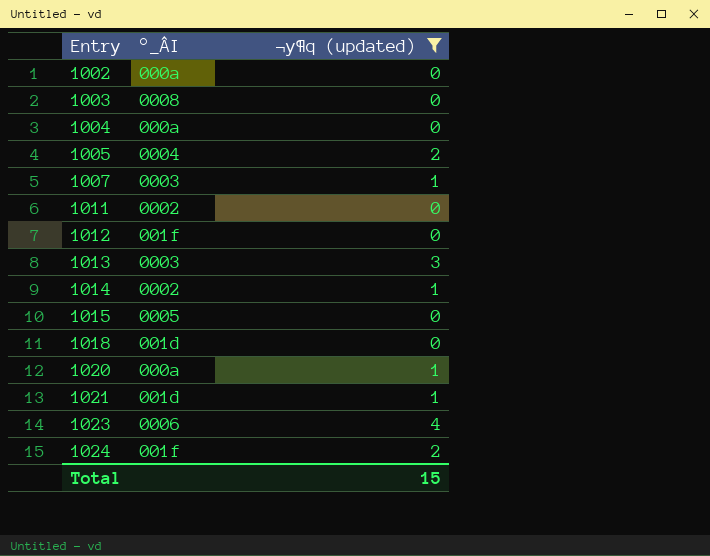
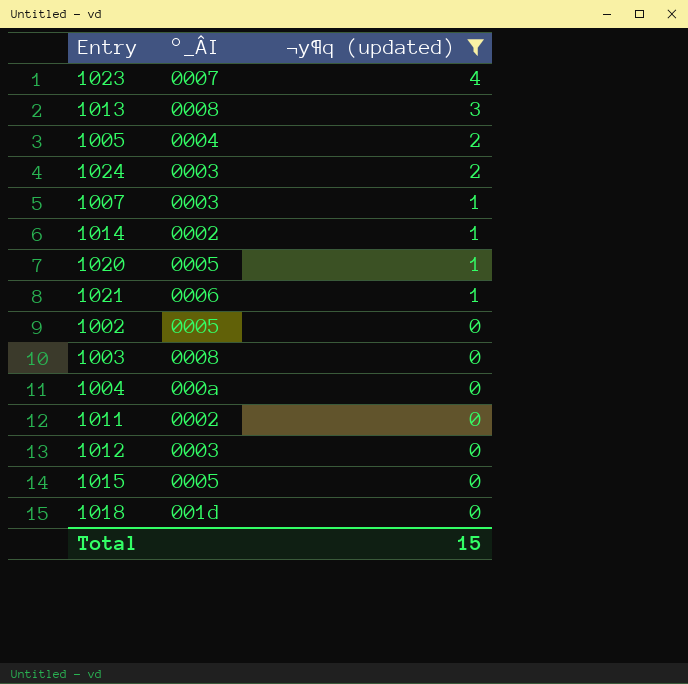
row order: Entry ascending -> ¬y¶q (updated) descending
1023 | °_ÂI: 0006 -> 0007
1013 | °_ÂI: 0003 -> 0008
1024 | °_ÂI: 001f -> 0003
1020 | °_ÂI: 000a -> 0005
1021 | °_ÂI: 001d -> 0006
1002 | °_ÂI: 000a -> 0005
1012 | °_ÂI: 001f -> 0003

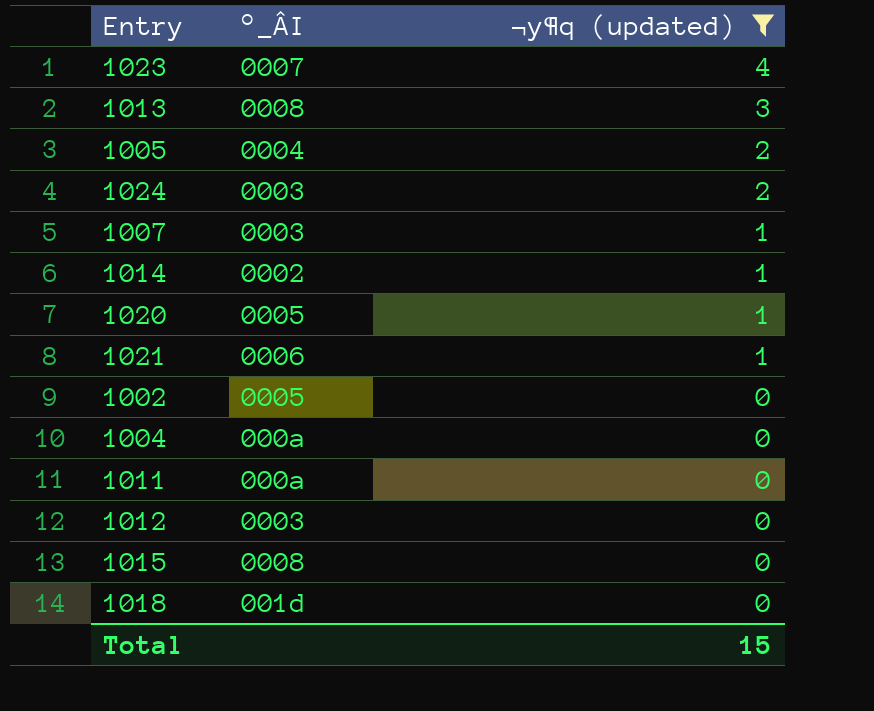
row 1003: 0008 | 0 -> none
1011 | °_ÂI: 0002 -> 000a
1015 | °_ÂI: 0005 -> 0008

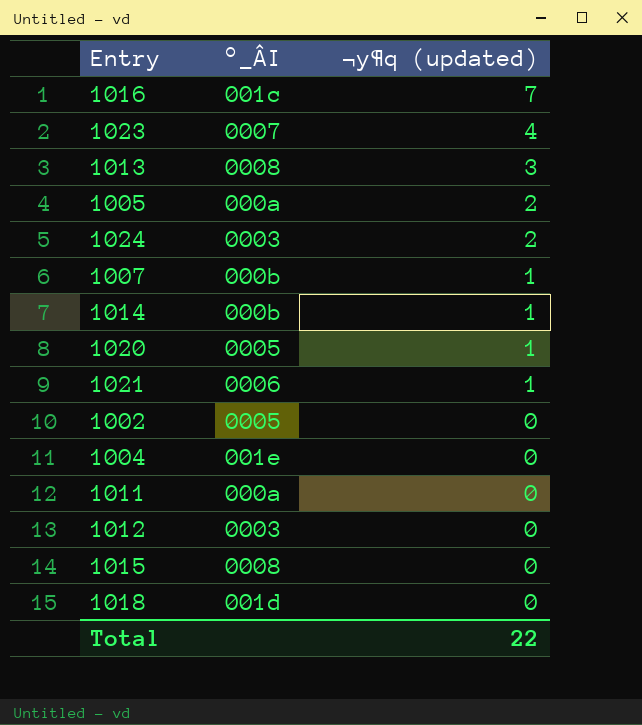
filter: ¬y¶q (updated) != 7 -> none
1005 | °_ÂI: 0004 -> 000a
1007 | °_ÂI: 0003 -> 000b
1014 | °_ÂI: 0002 -> 000b
1004 | °_ÂI: 000a -> 001e
Total | ¬y¶q (updated): 15 -> 22

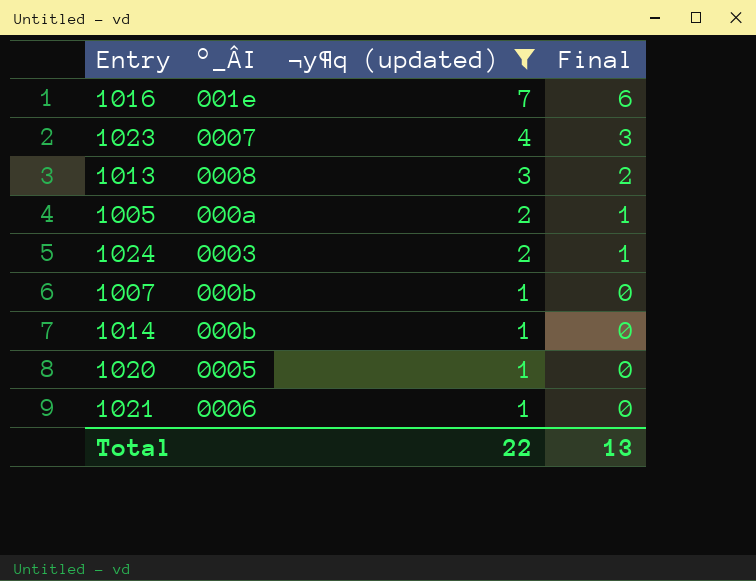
filter: none -> ¬y¶q (updated) != 0
column Final | formula: none -> [¬y¶q (updated)] - 1
1016 | °_ÂI: 001c -> 001e

